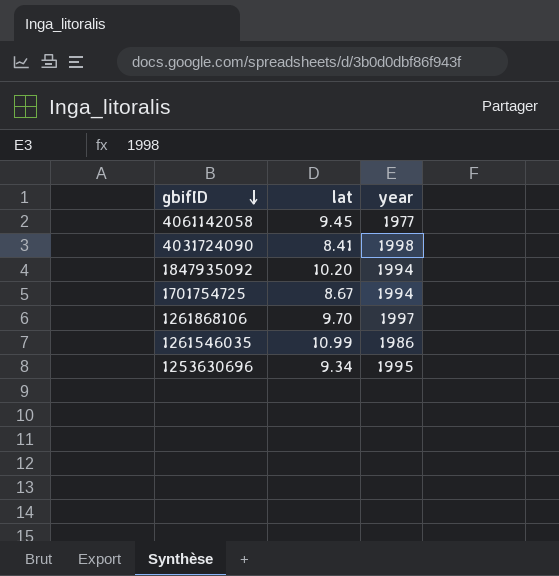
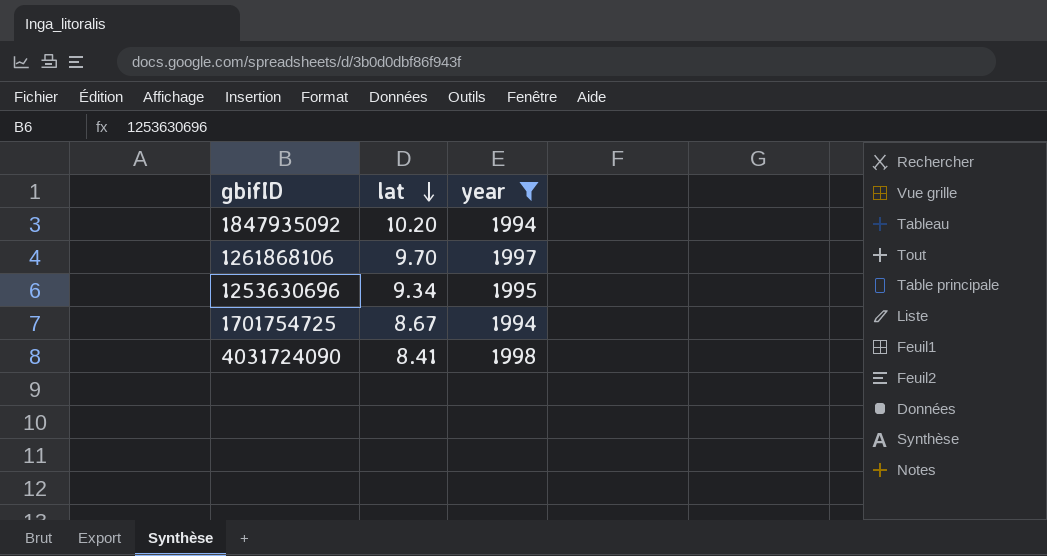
filter: none -> year >= 1994
row order: gbifID descending -> lat descending

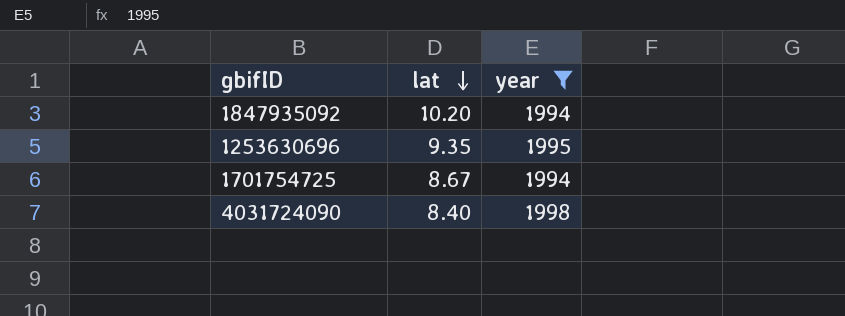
row 1261868106: 9.70 | 1997 -> none
1253630696 | lat: 9.34 -> 9.35
4031724090 | lat: 8.41 -> 8.40

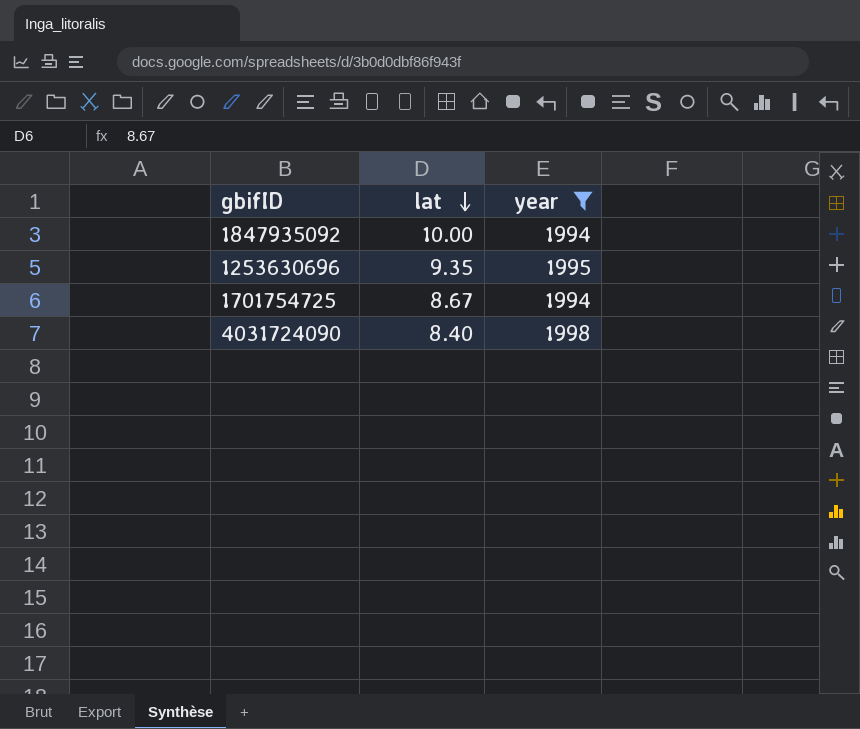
1847935092 | lat: 10.20 -> 10.00

